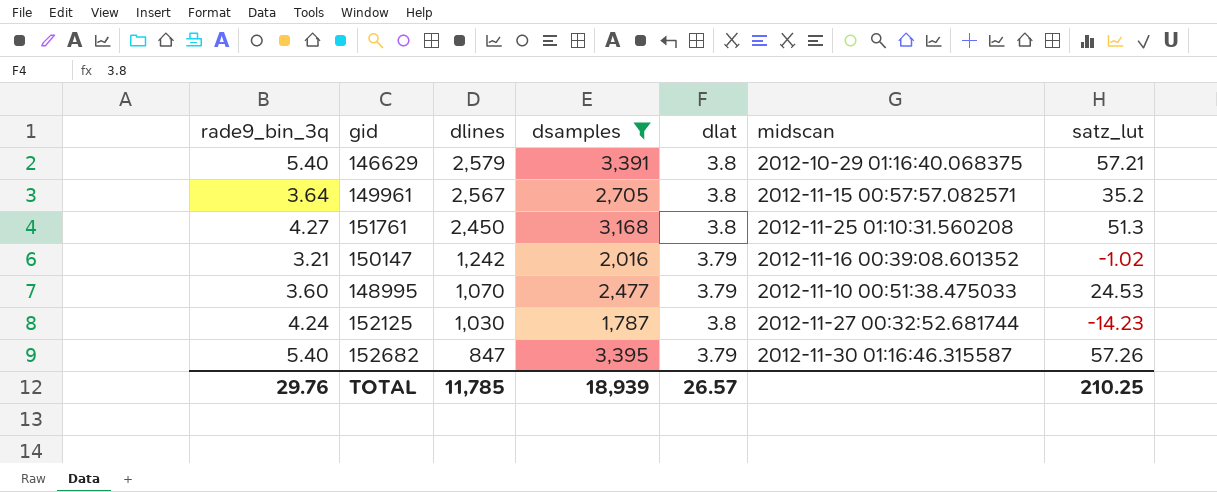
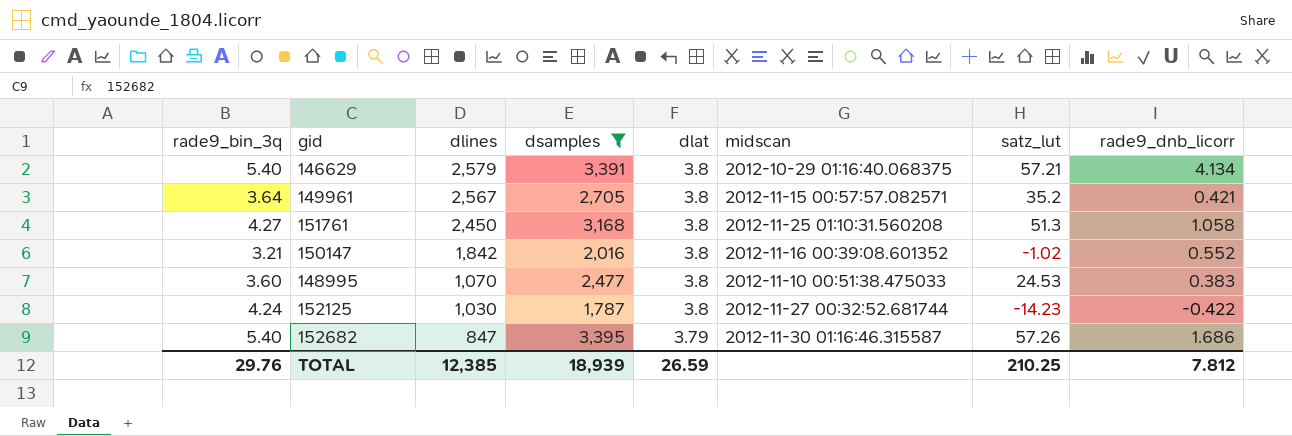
column rade9_dnb_licorr | position: none -> 8
150147 | dlines: 1,242 -> 1,842
150147 | dlat: 3.79 -> 3.8
148995 | dlat: 3.79 -> 3.8
TOTAL | dlines: 11,785 -> 12,385
TOTAL | dlat: 26.57 -> 26.59

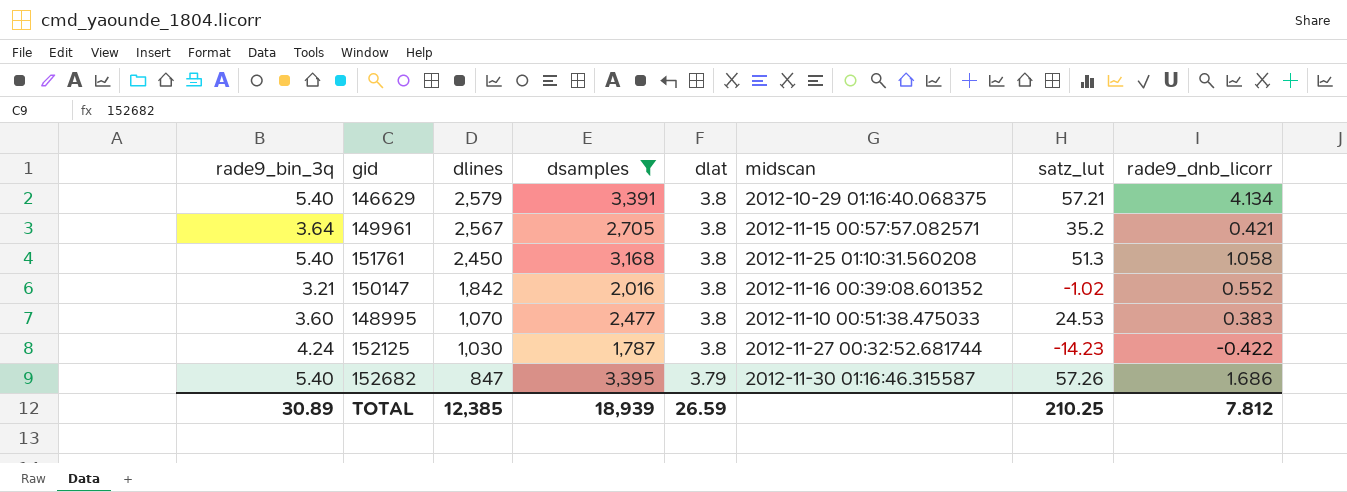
151761 | rade9_bin_3q: 4.27 -> 5.40
TOTAL | rade9_bin_3q: 29.76 -> 30.89

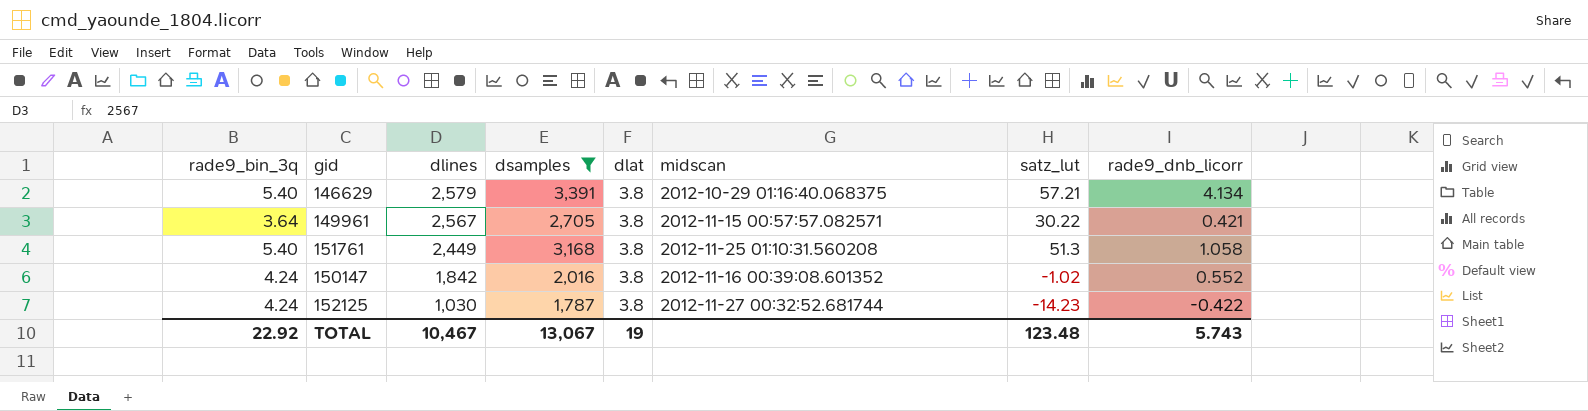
row 148995: 3.60 | 1,070 | 2,477 | 3.8 | 2012-11-10 00:51:38.475033 | 24.53 | 0.383 -> none
row 152682: 5.40 | 847 | 3,395 | 3.79 | 2012-11-30 01:16:46.315587 | 57.26 | 1.686 -> none
149961 | satz_lut: 35.2 -> 30.22
151761 | dlines: 2,450 -> 2,449
150147 | rade9_bin_3q: 3.21 -> 4.24
TOTAL | rade9_bin_3q: 30.89 -> 22.92
TOTAL | dlines: 12,385 -> 10,467
TOTAL | dsamples: 18,939 -> 13,067
TOTAL | dlat: 26.59 -> 19
TOTAL | satz_lut: 210.25 -> 123.48
TOTAL | rade9_dnb_licorr: 7.812 -> 5.743

